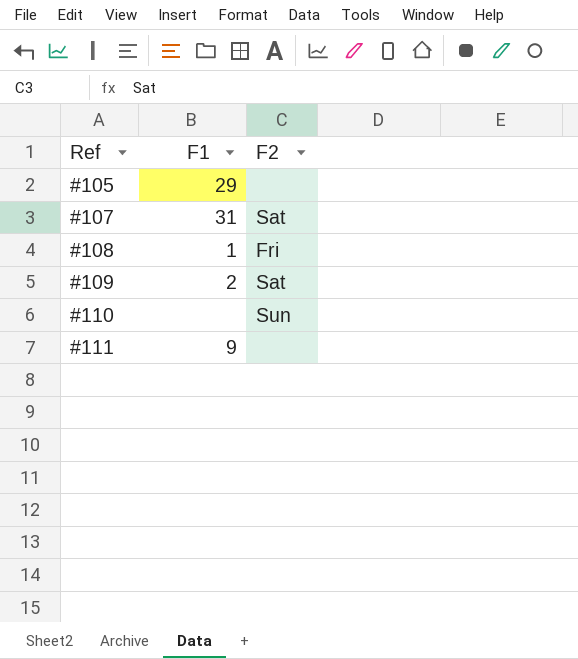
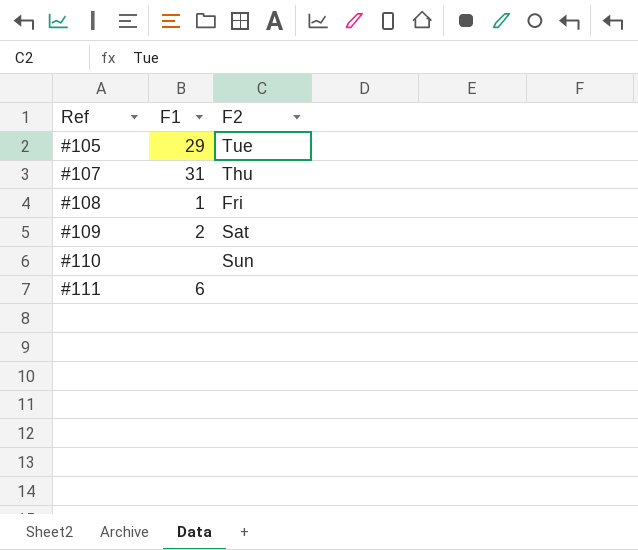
#105 | F2: none -> Tue
#107 | F2: Sat -> Thu
#111 | F1: 9 -> 6

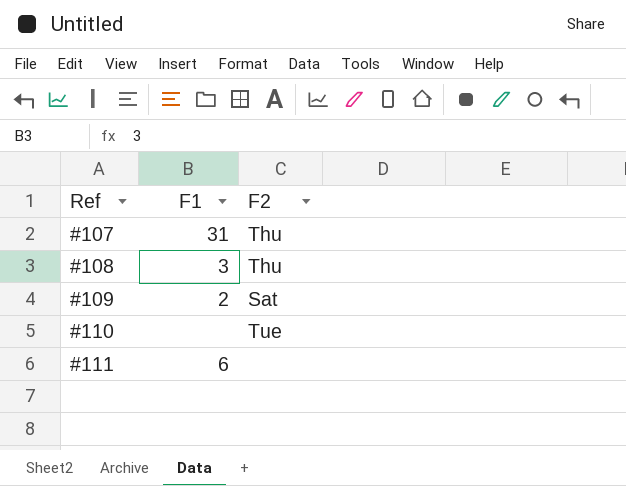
row #105: 29 | Tue -> none
#108 | F1: 1 -> 3
#108 | F2: Fri -> Thu
#110 | F2: Sun -> Tue

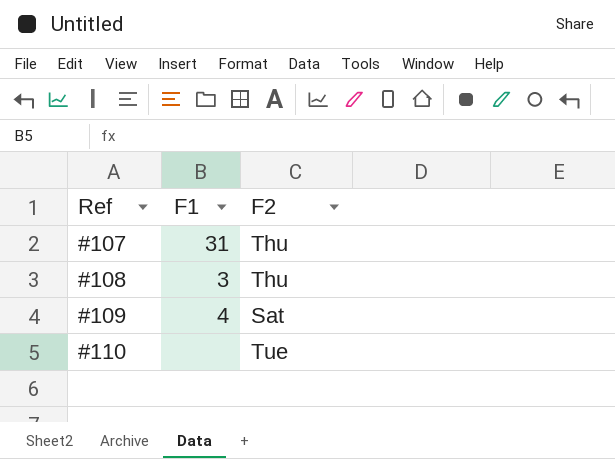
row #111: 6 | none -> none
#109 | F1: 2 -> 4

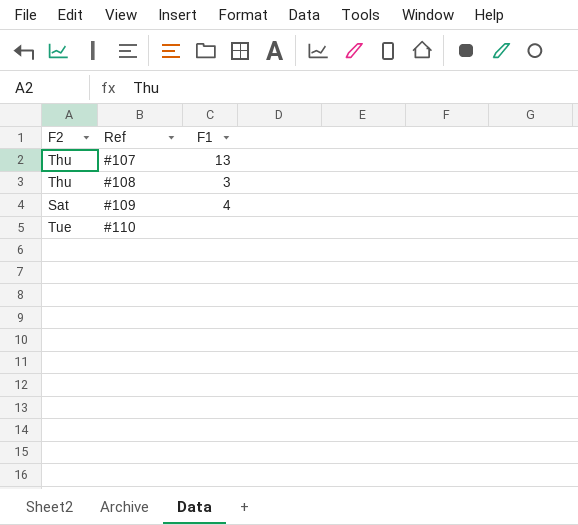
column F2 | position: 3 -> 1
#107 | F1: 31 -> 13

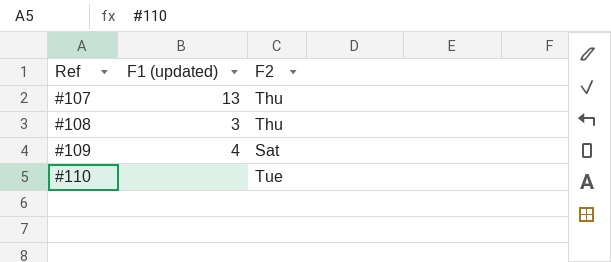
column name: F1 -> F1 (updated)
column F2 | position: 1 -> 3

